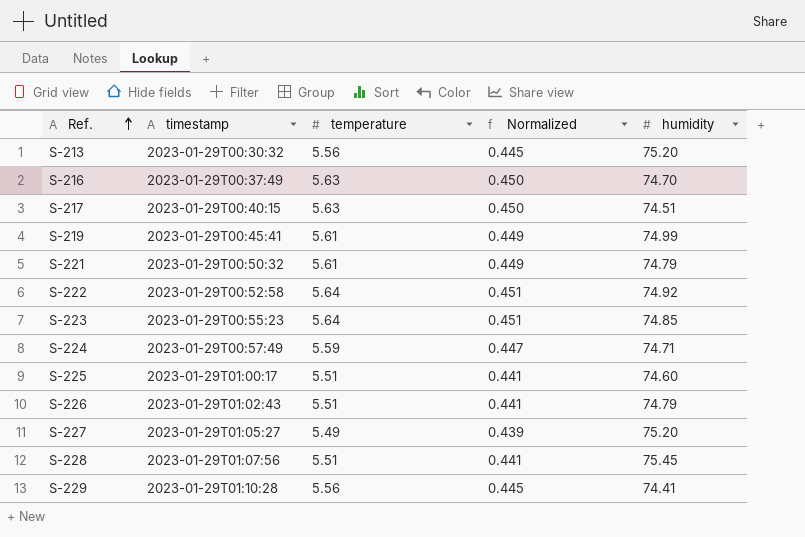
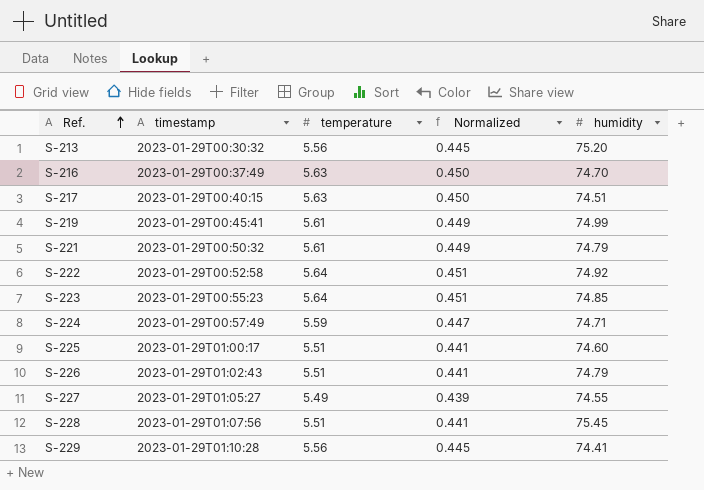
S-227 | humidity: 75.20 -> 74.55

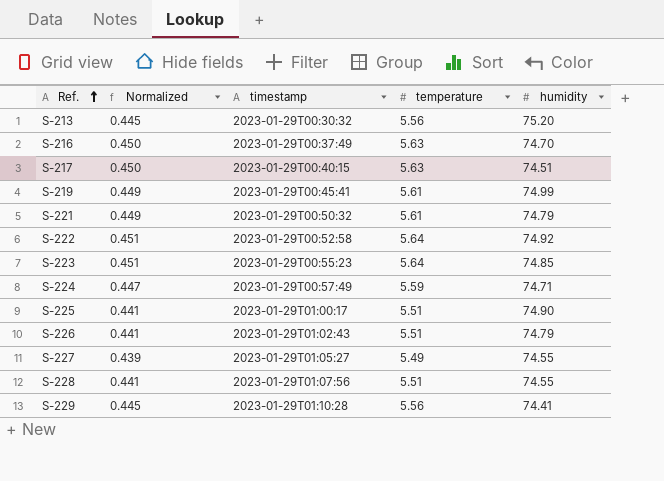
column Normalized | position: 4 -> 2
S-225 | humidity: 74.60 -> 74.90
S-228 | humidity: 75.45 -> 74.55

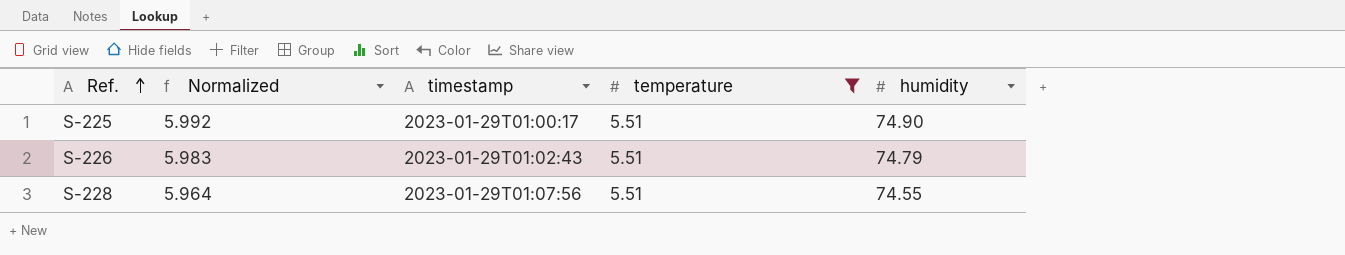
filter: none -> temperature = 5.51
column Normalized | formula: [temperature] * 0.08 -> [humidity] * 0.08

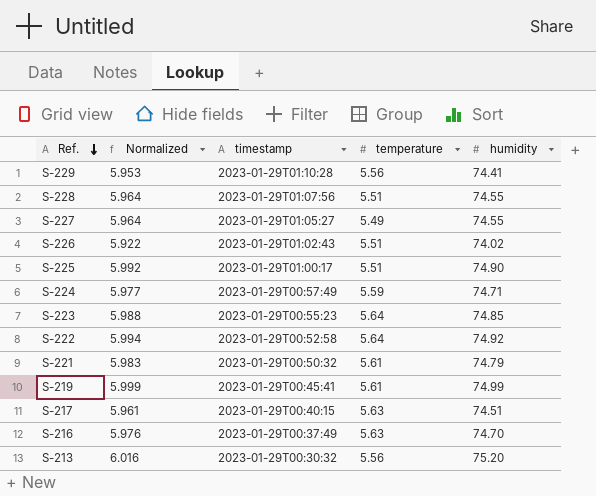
filter: temperature = 5.51 -> none
row order: Ref. ascending -> Ref. descending
S-226 | Normalized: 5.983 -> 5.922
S-226 | humidity: 74.79 -> 74.02

